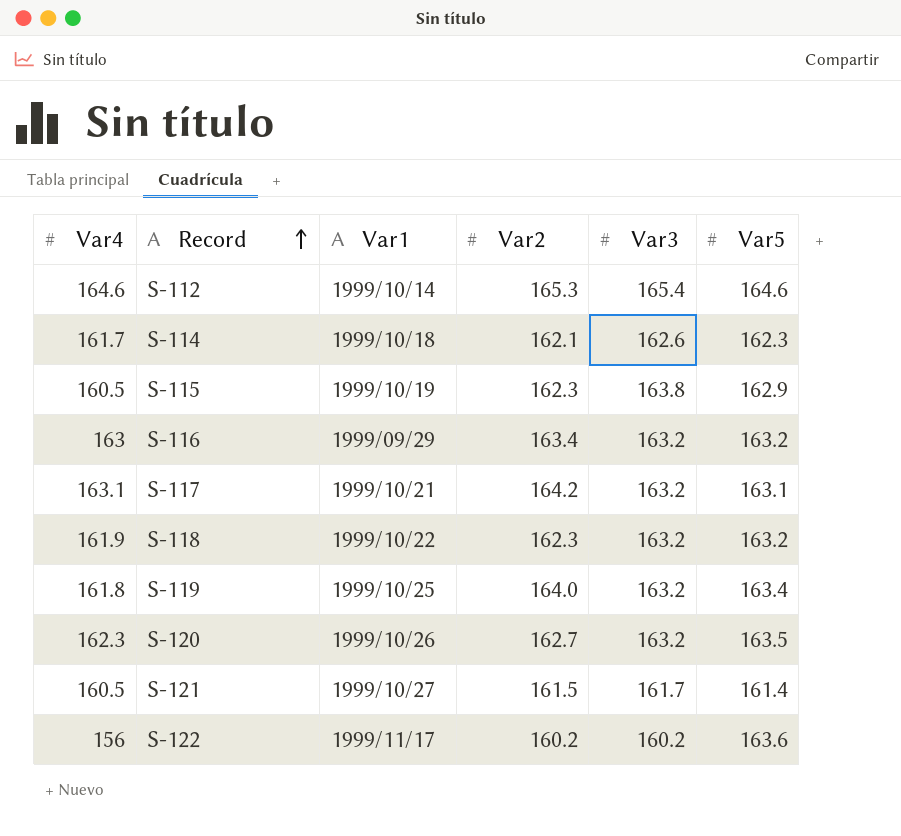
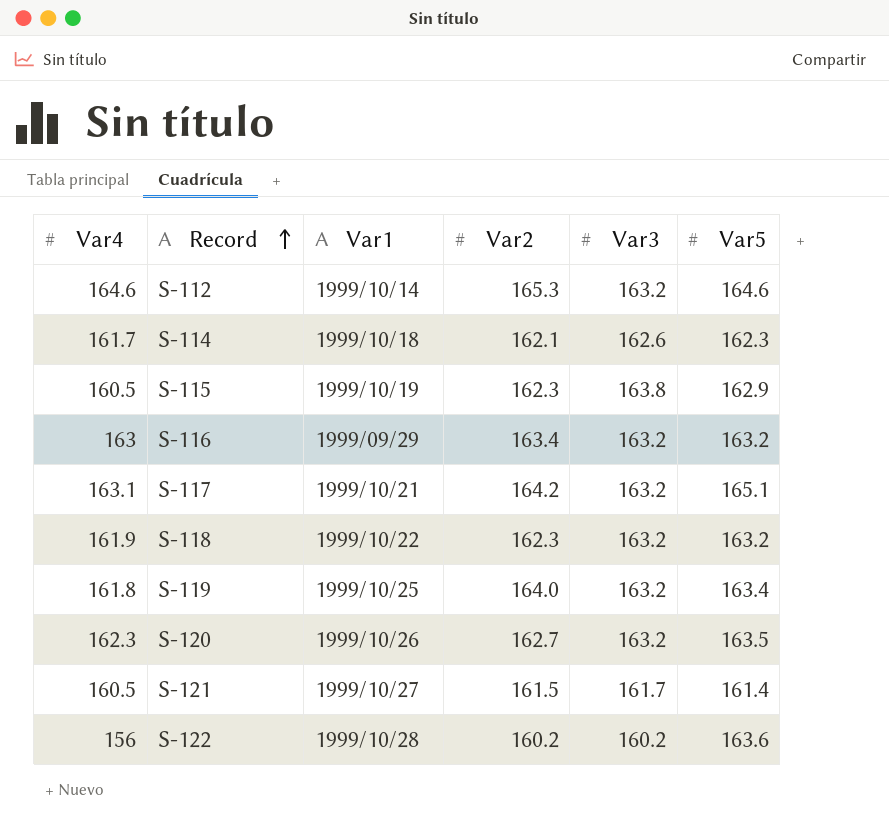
S-112 | Var3: 165.4 -> 163.2
S-117 | Var5: 163.1 -> 165.1
S-122 | Var1: 1999/11/17 -> 1999/10/28

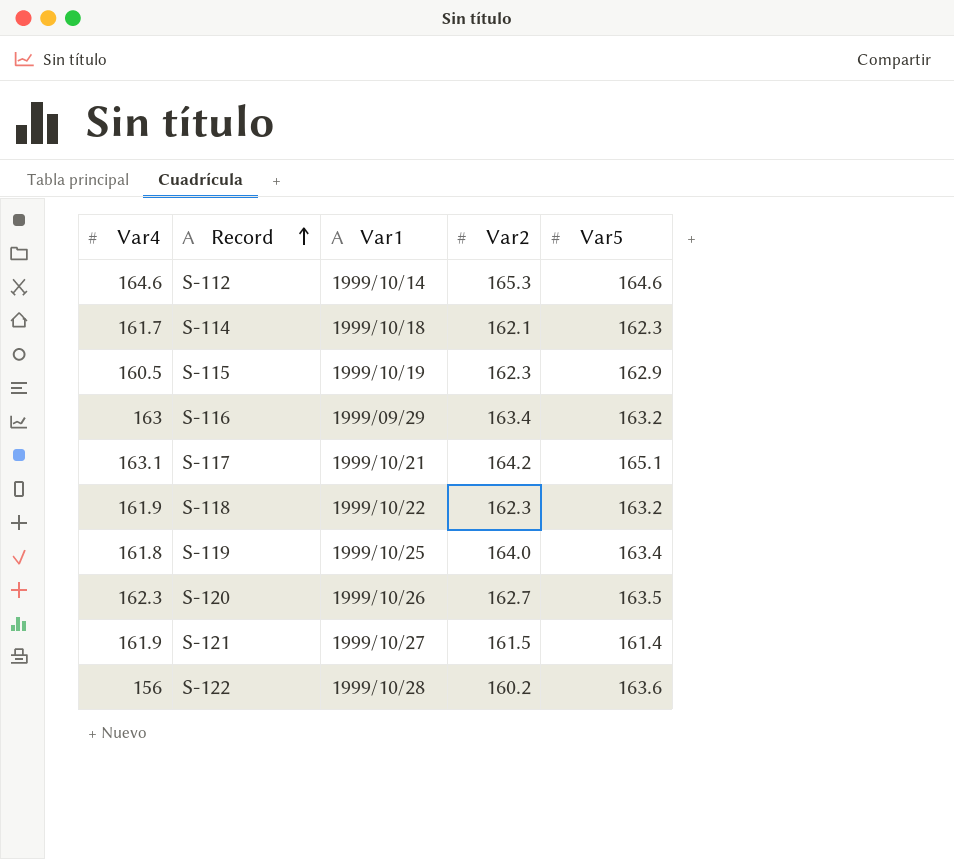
column Var3 | position: 5 -> none
S-121 | Var4: 160.5 -> 161.9

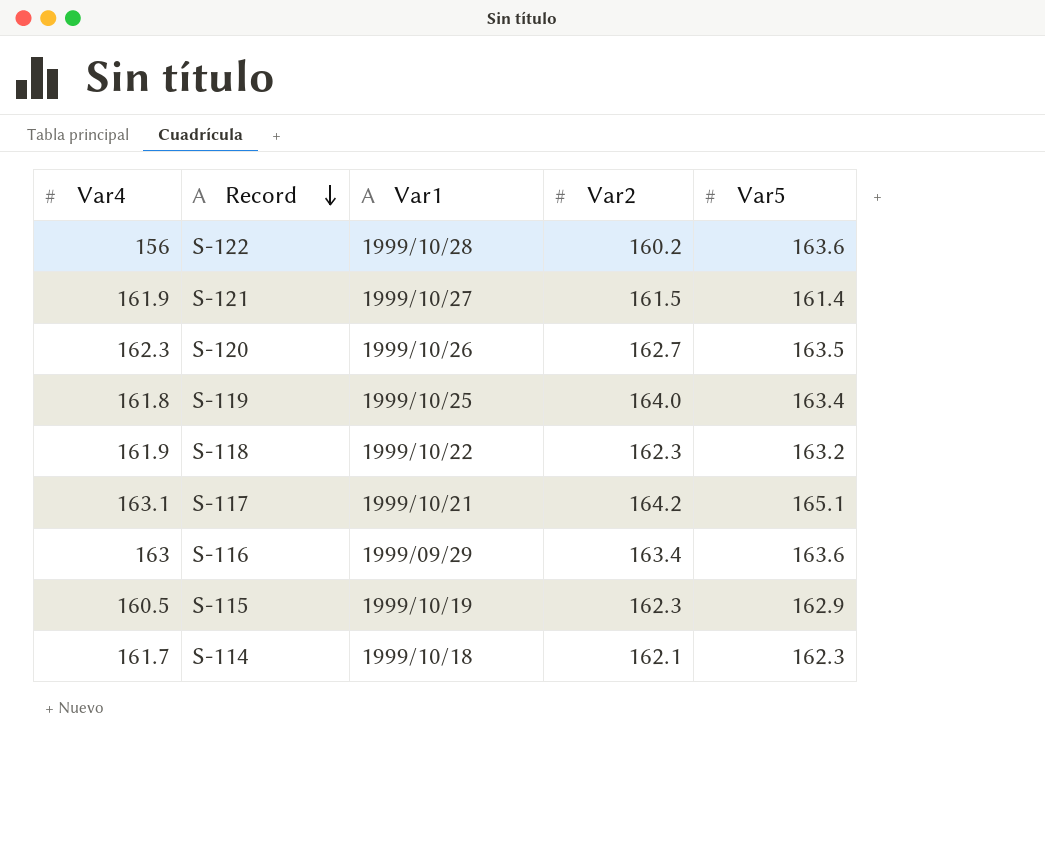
row order: Record ascending -> Record descending
row S-112: 164.6 | 1999/10/14 | 165.3 | 164.6 -> none
S-116 | Var5: 163.2 -> 163.6

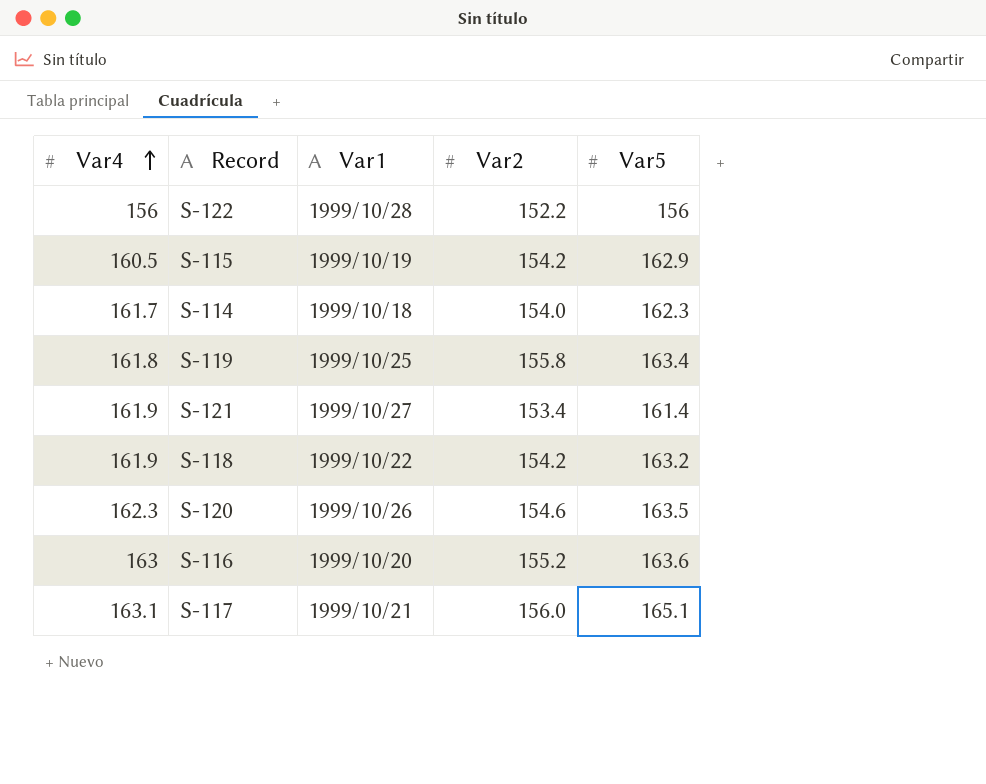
row order: Record descending -> Var4 ascending
S-122 | Var2: 160.2 -> 152.2
S-122 | Var5: 163.6 -> 156
S-115 | Var2: 162.3 -> 154.2
S-114 | Var2: 162.1 -> 154.0
S-119 | Var2: 164.0 -> 155.8
S-121 | Var2: 161.5 -> 153.4
S-118 | Var2: 162.3 -> 154.2
S-120 | Var2: 162.7 -> 154.6
S-116 | Var1: 1999/09/29 -> 1999/10/20
S-116 | Var2: 163.4 -> 155.2
S-117 | Var2: 164.2 -> 156.0

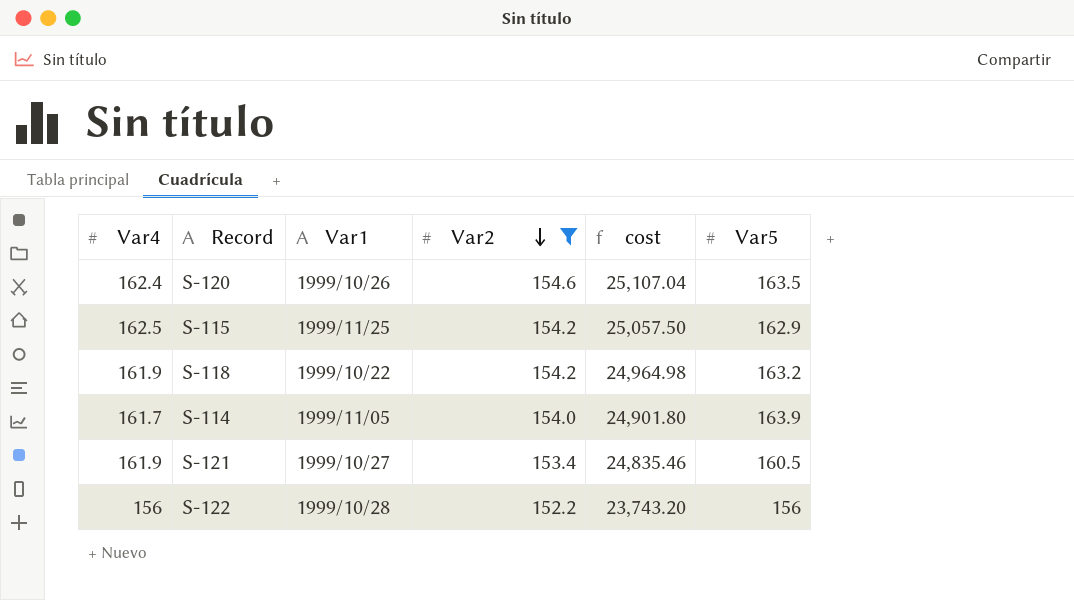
filter: none -> Var2 <= 154.6
row order: Var4 ascending -> Var2 descending
column cost | formula: none -> [Var4] * [Var2]
S-120 | Var4: 162.3 -> 162.4
S-115 | Var4: 160.5 -> 162.5
S-115 | Var1: 1999/10/19 -> 1999/11/25
S-114 | Var1: 1999/10/18 -> 1999/11/05
S-114 | Var5: 162.3 -> 163.9
S-121 | Var5: 161.4 -> 160.5

